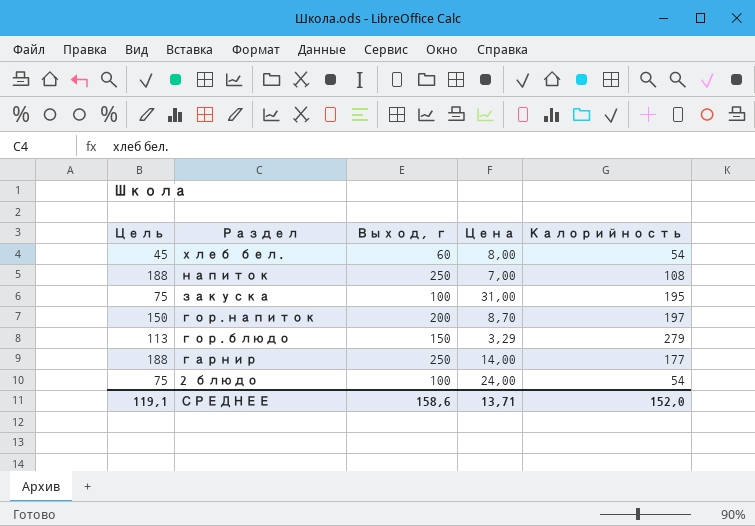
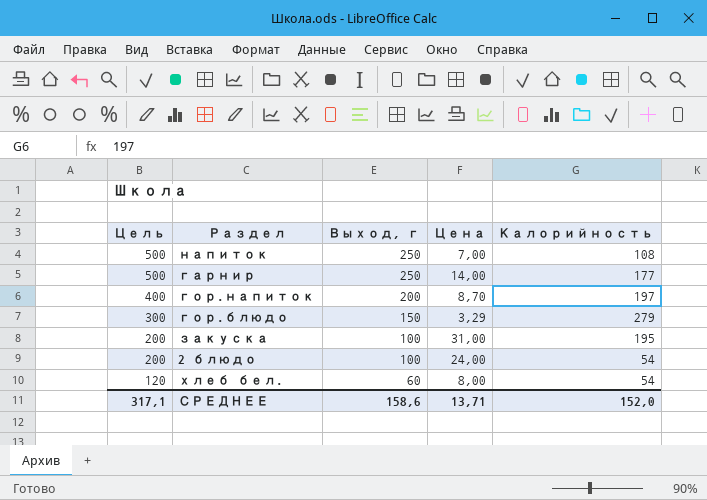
row order: Раздел descending -> Цель descending
column Цель | formula: [Выход, г] * 0,75 -> [Выход, г] * 2
СРЕДНЕЕ | Цель: 119,1 -> 317,1

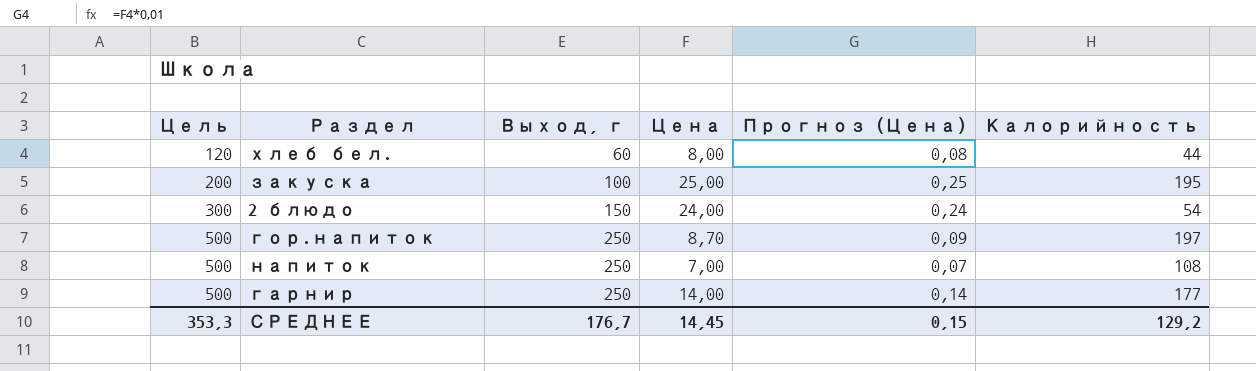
row order: Цель descending -> Цель ascending
column Прогноз (Цена) | formula: none -> [Цена] * 0,01
row гор.блюдо: 300 | 150 | 3,29 | 279 -> none
хлеб бел. | Калорийность: 54 -> 44
закуска | Цена: 31,00 -> 25,00
2 блюдо | Цель: 200 -> 300
2 блюдо | Выход, г: 100 -> 150
гор.напиток | Цель: 400 -> 500
гор.напиток | Выход, г: 200 -> 250
СРЕДНЕЕ | Цель: 317,1 -> 353,3
СРЕДНЕЕ | Выход, г: 158,6 -> 176,7
СРЕДНЕЕ | Цена: 13,71 -> 14,45
СРЕДНЕЕ | Калорийность: 152,0 -> 129,2

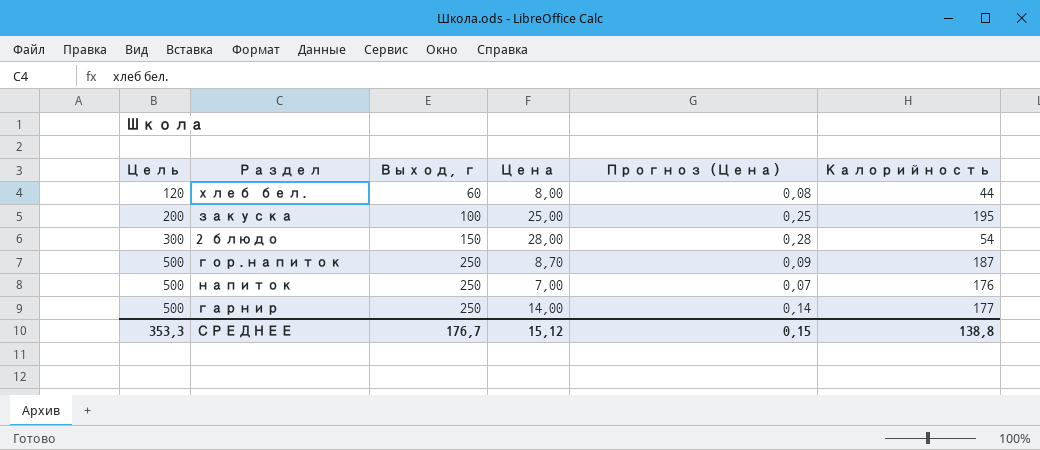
2 блюдо | Цена: 24,00 -> 28,00
2 блюдо | Прогноз (Цена): 0,24 -> 0,28
гор.напиток | Калорийность: 197 -> 187
напиток | Калорийность: 108 -> 176
СРЕДНЕЕ | Цена: 14,45 -> 15,12
СРЕДНЕЕ | Калорийность: 129,2 -> 138,8

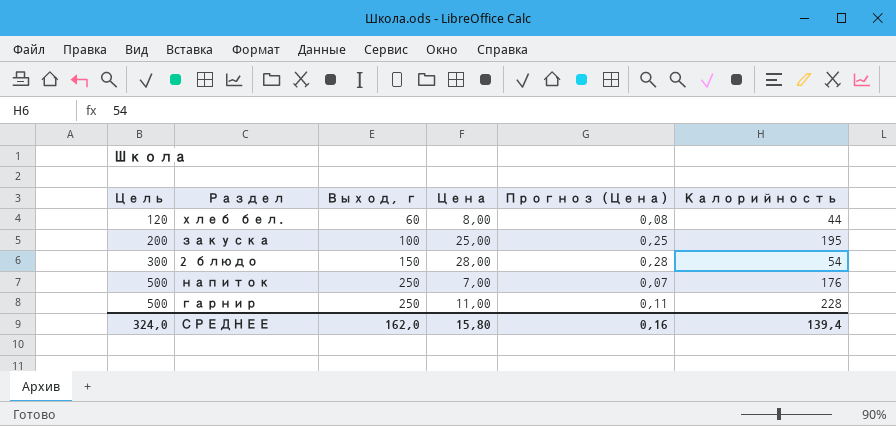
row гор.напиток: 500 | 250 | 8,70 | 0,09 | 187 -> none
гарнир | Цена: 14,00 -> 11,00
гарнир | Прогноз (Цена): 0,14 -> 0,11
гарнир | Калорийность: 177 -> 228
СРЕДНЕЕ | Цель: 353,3 -> 324,0
СРЕДНЕЕ | Выход, г: 176,7 -> 162,0
СРЕДНЕЕ | Цена: 15,12 -> 15,80
СРЕДНЕЕ | Прогноз (Цена): 0,15 -> 0,16
СРЕДНЕЕ | Калорийность: 138,8 -> 139,4

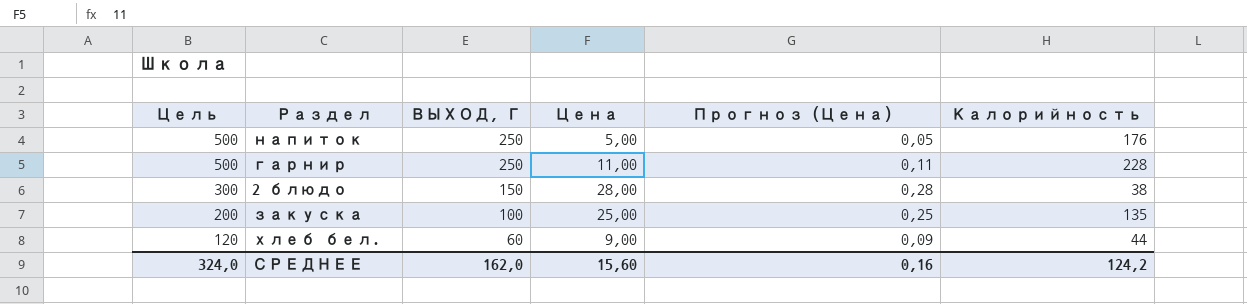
row order: Цель ascending -> Цель descending
column name: Выход, г -> ВЫХОД, Г
напиток | Цена: 7,00 -> 5,00
напиток | Прогноз (Цена): 0,07 -> 0,05
2 блюдо | Калорийность: 54 -> 38
закуска | Калорийность: 195 -> 135
хлеб бел. | Цена: 8,00 -> 9,00
хлеб бел. | Прогноз (Цена): 0,08 -> 0,09
СРЕДНЕЕ | Цена: 15,80 -> 15,60
СРЕДНЕЕ | Калорийность: 139,4 -> 124,2

